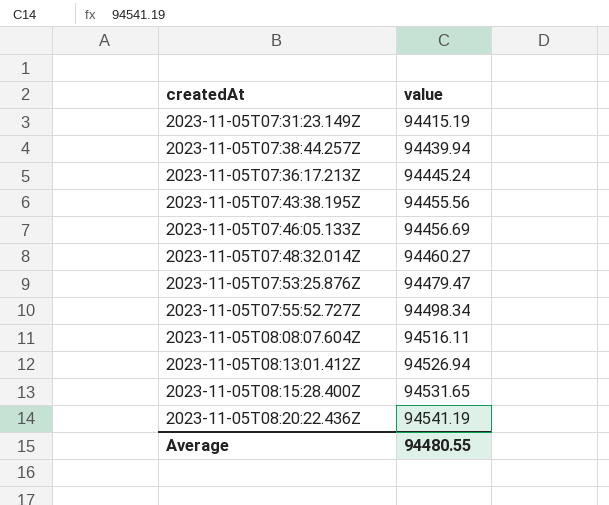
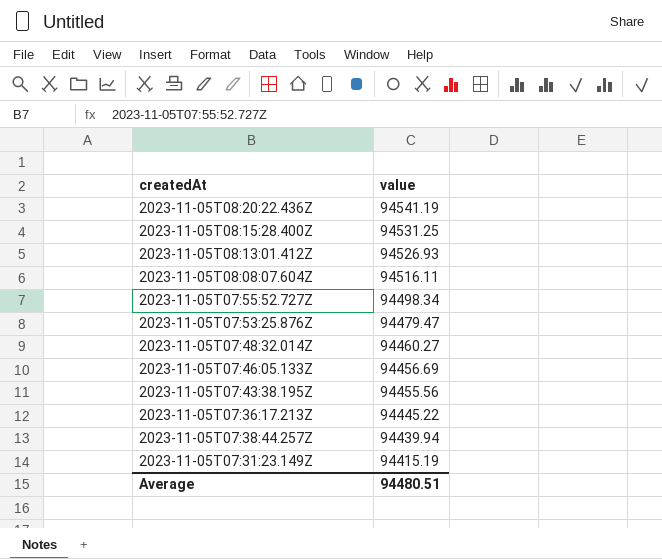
row order: value ascending -> value descending
2023-11-05T08:15:28.400Z | value: 94531.65 -> 94531.25
2023-11-05T08:13:01.412Z | value: 94526.94 -> 94526.93
2023-11-05T07:36:17.213Z | value: 94445.24 -> 94445.22
Average | value: 94480.55 -> 94480.51

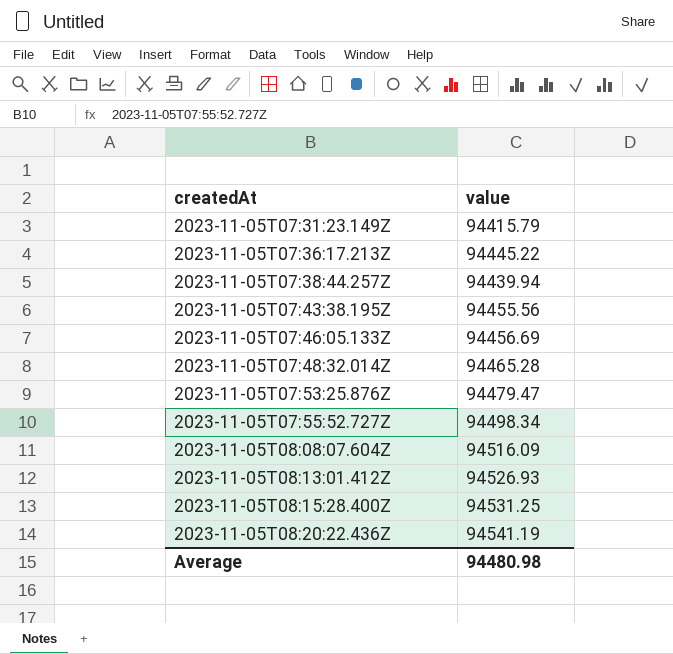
row order: value descending -> createdAt ascending
2023-11-05T07:31:23.149Z | value: 94415.19 -> 94415.79
2023-11-05T07:48:32.014Z | value: 94460.27 -> 94465.28
2023-11-05T08:08:07.604Z | value: 94516.11 -> 94516.09
Average | value: 94480.51 -> 94480.98

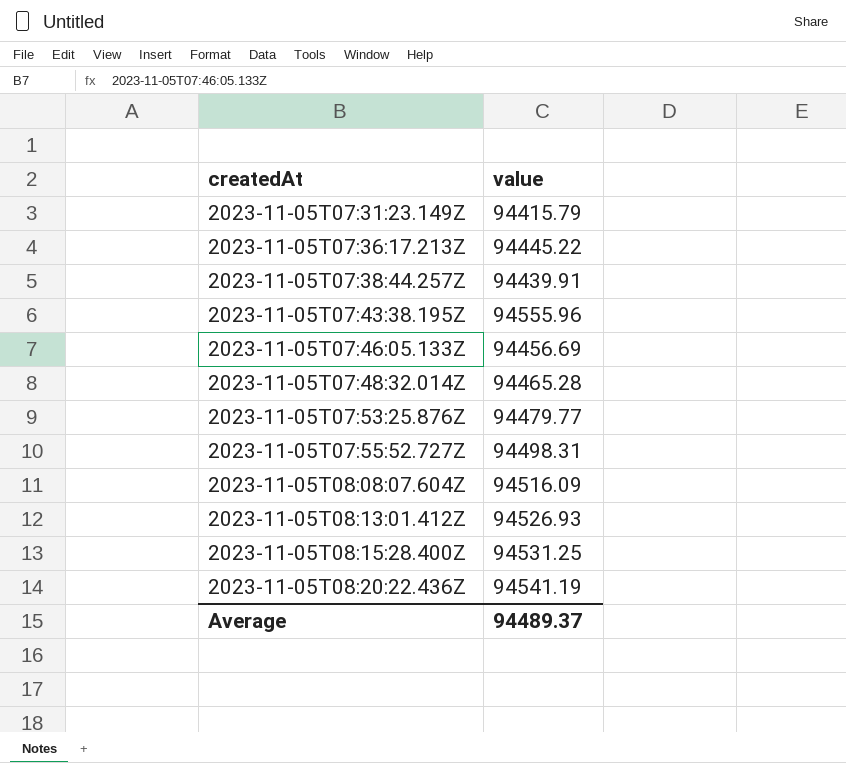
2023-11-05T07:38:44.257Z | value: 94439.94 -> 94439.91
2023-11-05T07:43:38.195Z | value: 94455.56 -> 94555.96
2023-11-05T07:53:25.876Z | value: 94479.47 -> 94479.77
2023-11-05T07:55:52.727Z | value: 94498.34 -> 94498.31
Average | value: 94480.98 -> 94489.37

